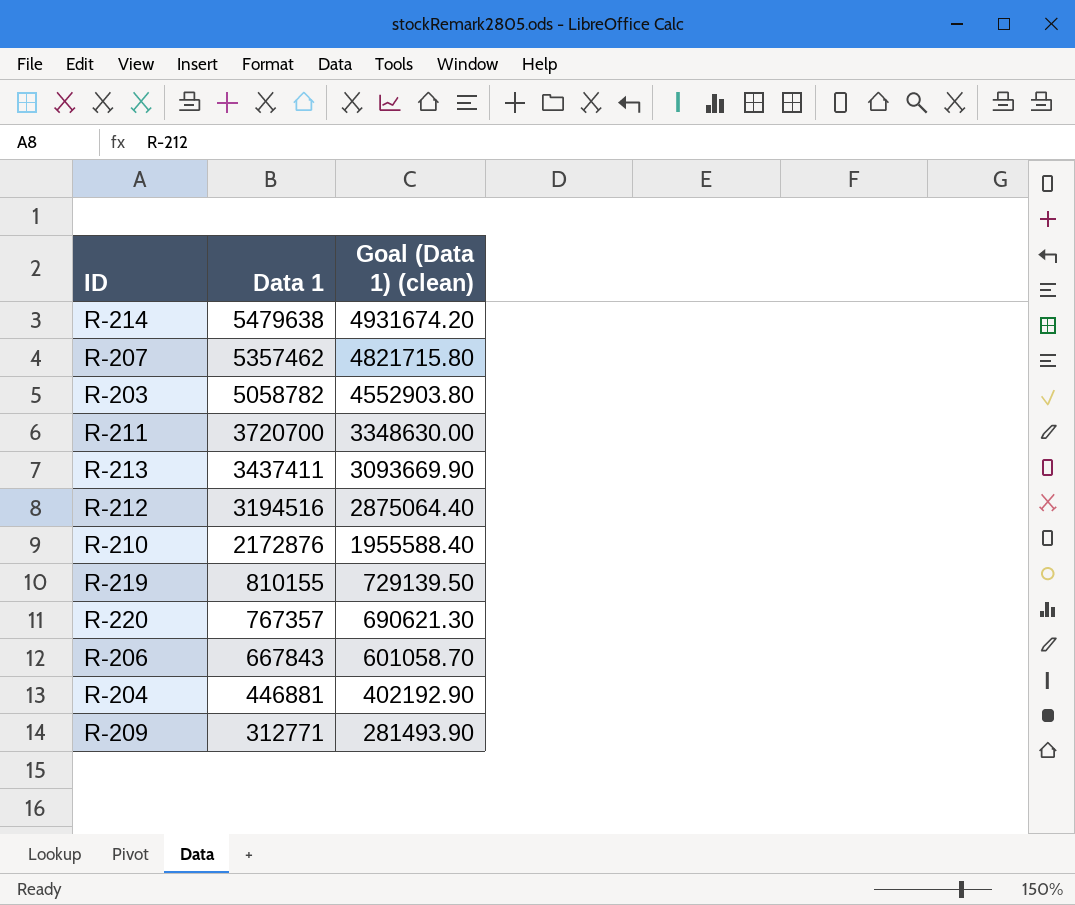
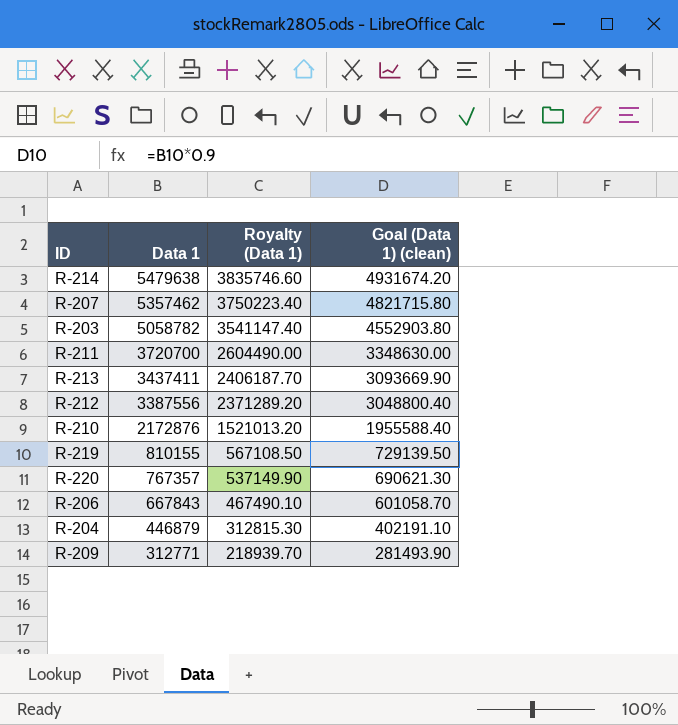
column Royalty (Data 1) | formula: none -> [Data 1] * 0.7
R-212 | Data 1: 3194516 -> 3387556
R-212 | Goal (Data 1) (clean): 2875064.40 -> 3048800.40
R-204 | Data 1: 446881 -> 446879
R-204 | Goal (Data 1) (clean): 402192.90 -> 402191.10

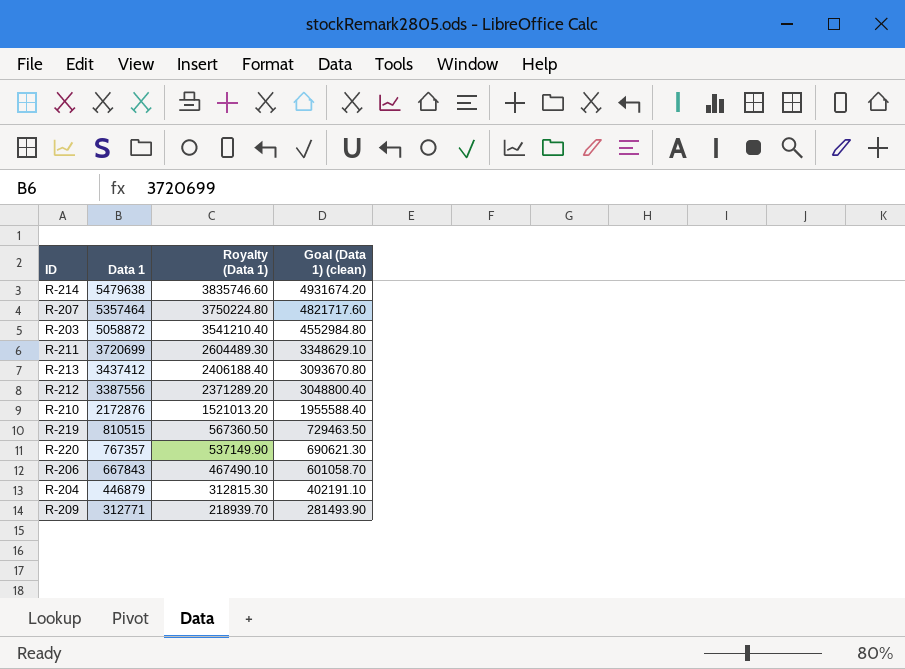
R-207 | Data 1: 5357462 -> 5357464
R-207 | Royalty (Data 1): 3750223.40 -> 3750224.80
R-207 | Goal (Data 1) (clean): 4821715.80 -> 4821717.60
R-203 | Data 1: 5058782 -> 5058872
R-203 | Royalty (Data 1): 3541147.40 -> 3541210.40
R-203 | Goal (Data 1) (clean): 4552903.80 -> 4552984.80
R-211 | Data 1: 3720700 -> 3720699
R-211 | Royalty (Data 1): 2604490.00 -> 2604489.30
R-211 | Goal (Data 1) (clean): 3348630.00 -> 3348629.10
R-213 | Data 1: 3437411 -> 3437412
R-213 | Royalty (Data 1): 2406187.70 -> 2406188.40
R-213 | Goal (Data 1) (clean): 3093669.90 -> 3093670.80
R-219 | Data 1: 810155 -> 810515
R-219 | Royalty (Data 1): 567108.50 -> 567360.50
R-219 | Goal (Data 1) (clean): 729139.50 -> 729463.50

